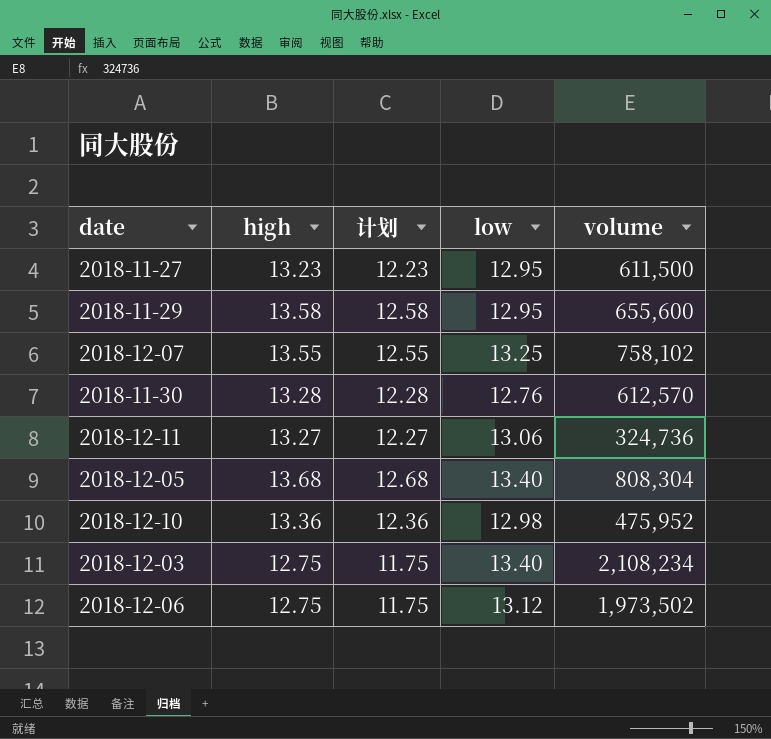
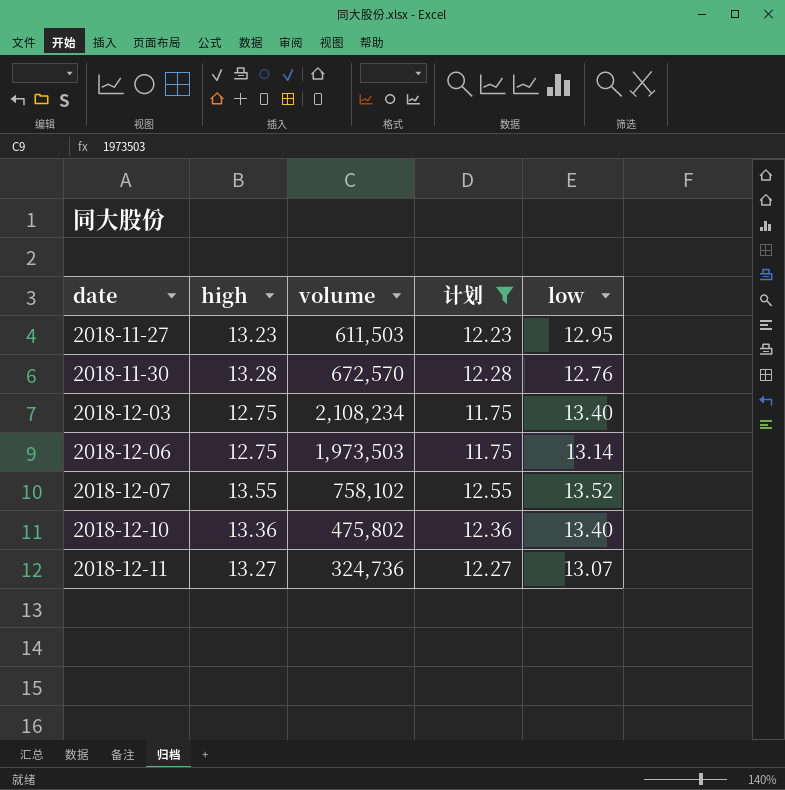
filter: none -> 计划 <= 12.55
row order: none -> date ascending
column volume | position: 5 -> 3
2018-11-27 | volume: 611,500 -> 611,503
2018-11-30 | volume: 612,570 -> 672,570
2018-12-06 | volume: 1,973,502 -> 1,973,503
2018-12-06 | low: 13.12 -> 13.14
2018-12-07 | low: 13.25 -> 13.52
2018-12-10 | volume: 475,952 -> 475,802
2018-12-10 | low: 12.98 -> 13.40
2018-12-11 | low: 13.06 -> 13.07

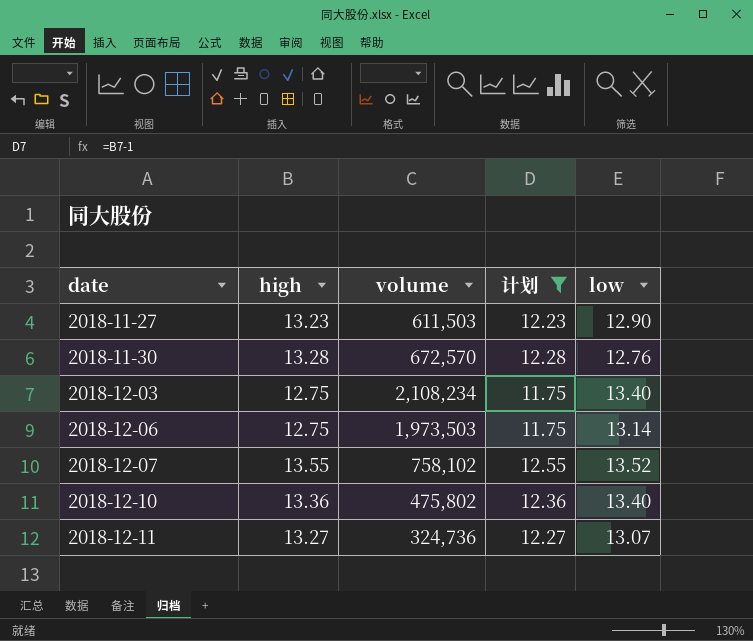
2018-11-27 | low: 12.95 -> 12.90

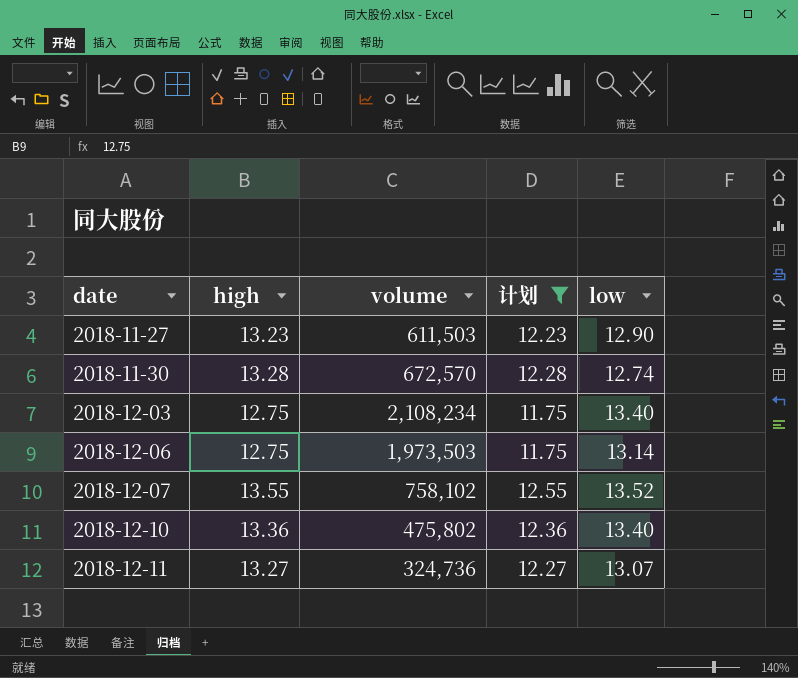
2018-11-30 | low: 12.76 -> 12.74

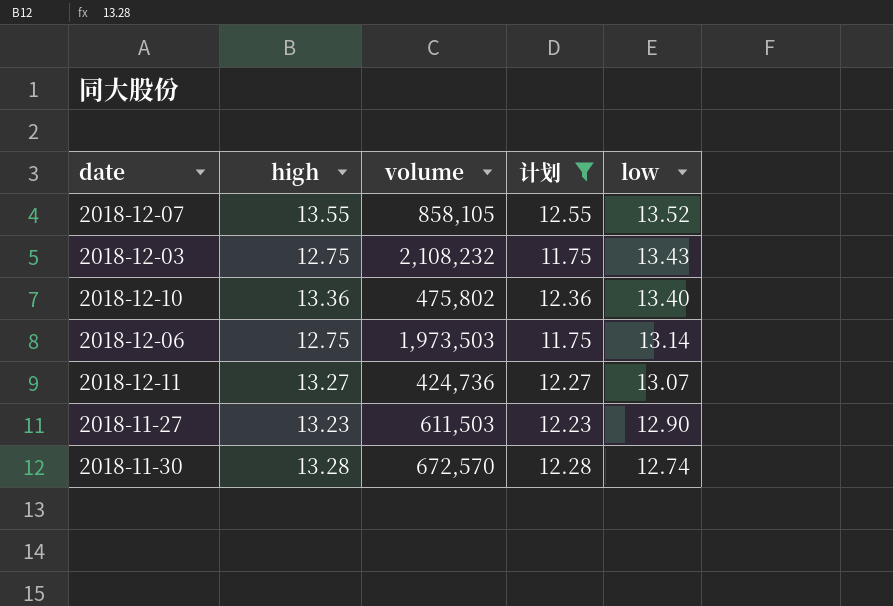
row order: date ascending -> low descending
2018-12-07 | volume: 758,102 -> 858,105
2018-12-03 | volume: 2,108,234 -> 2,108,232
2018-12-03 | low: 13.40 -> 13.43
2018-12-11 | volume: 324,736 -> 424,736

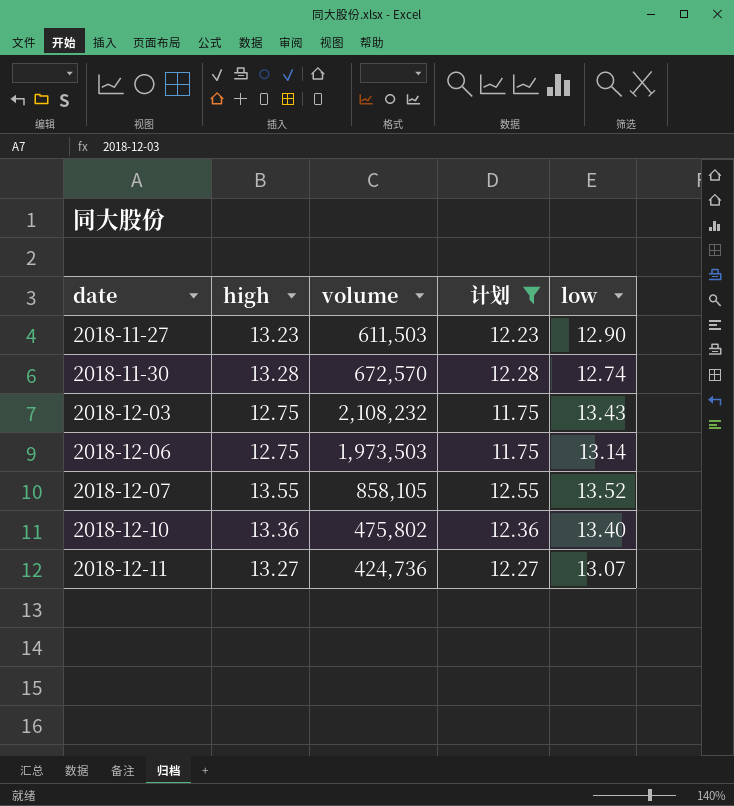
row order: low descending -> date ascending

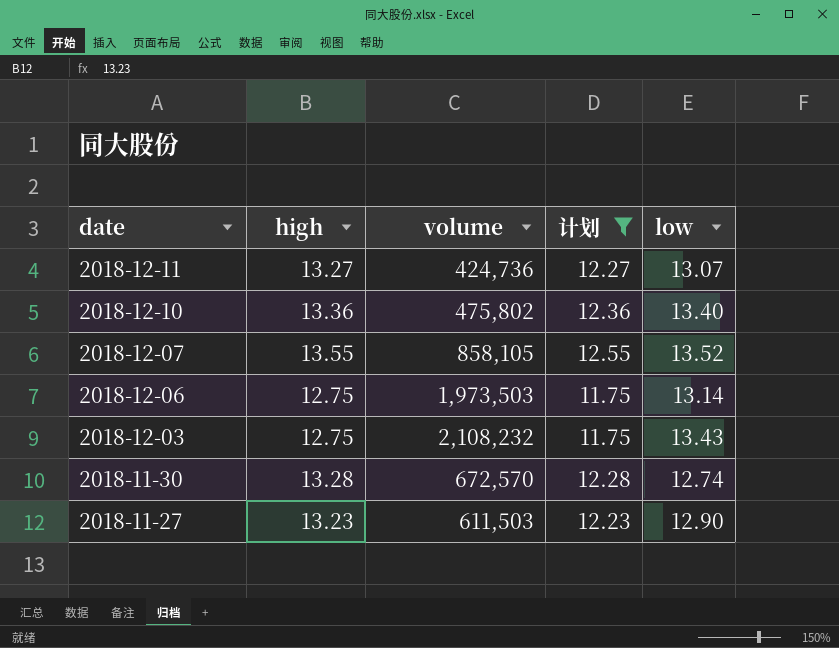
row order: date ascending -> date descending

